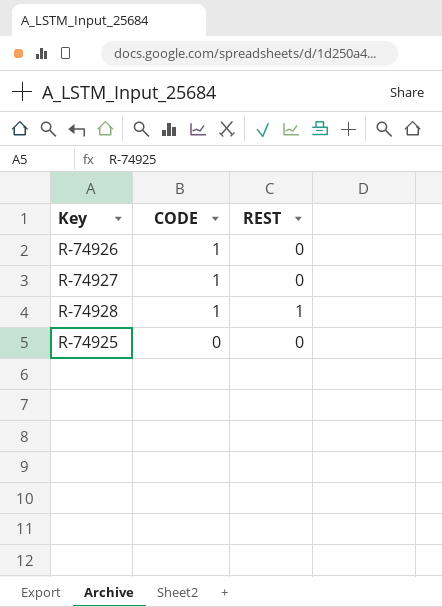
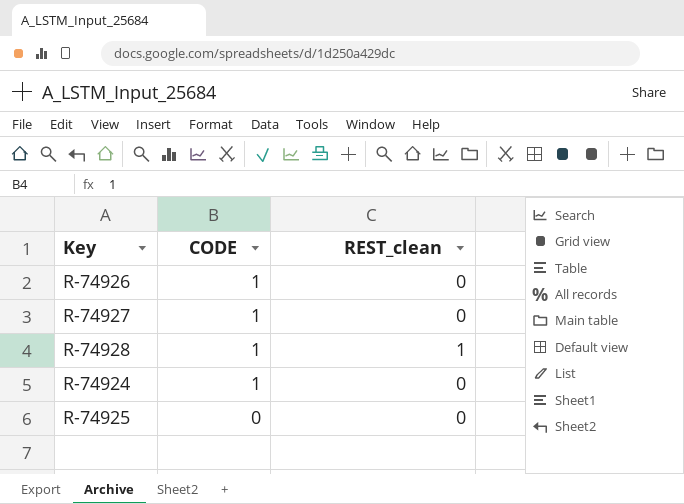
column name: REST -> REST_clean
row R-74924: none -> 1 | 0

